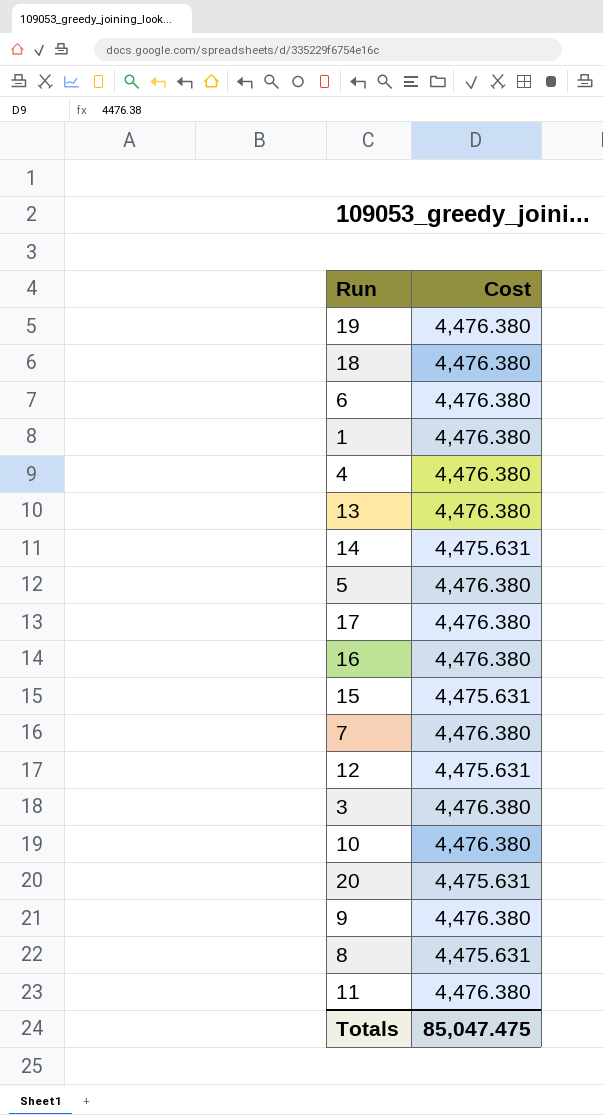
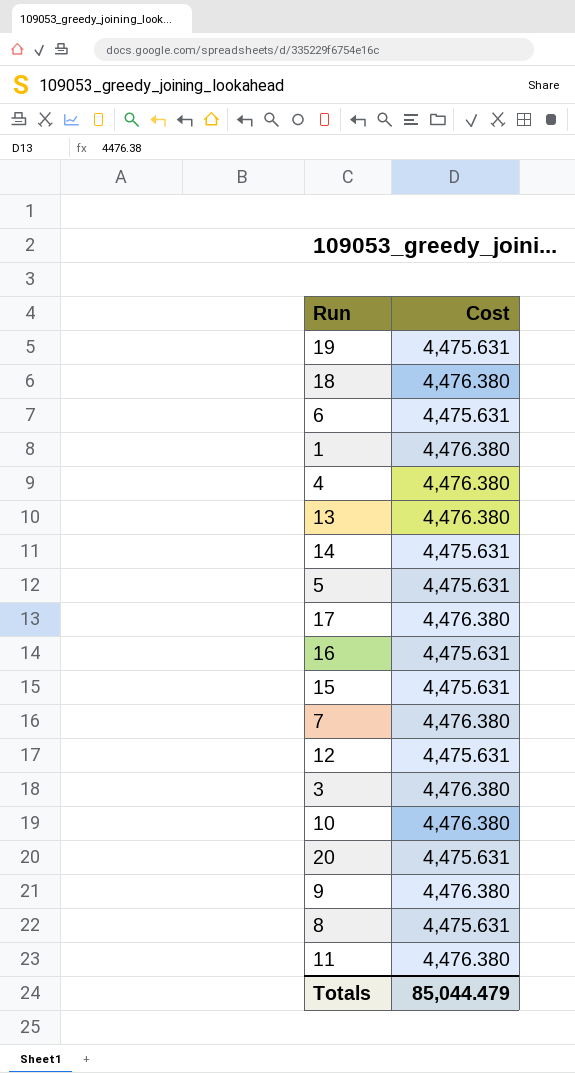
19 | Cost: 4,476.380 -> 4,475.631
6 | Cost: 4,476.380 -> 4,475.631
5 | Cost: 4,476.380 -> 4,475.631
16 | Cost: 4,476.380 -> 4,475.631
Totals | Cost: 85,047.475 -> 85,044.479

